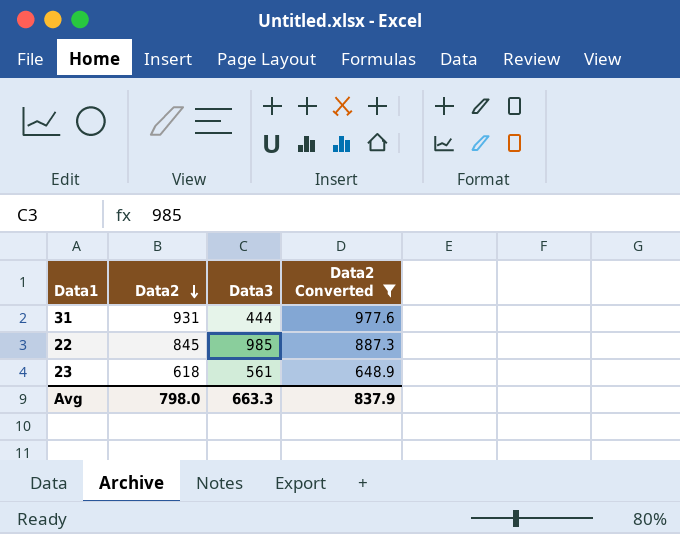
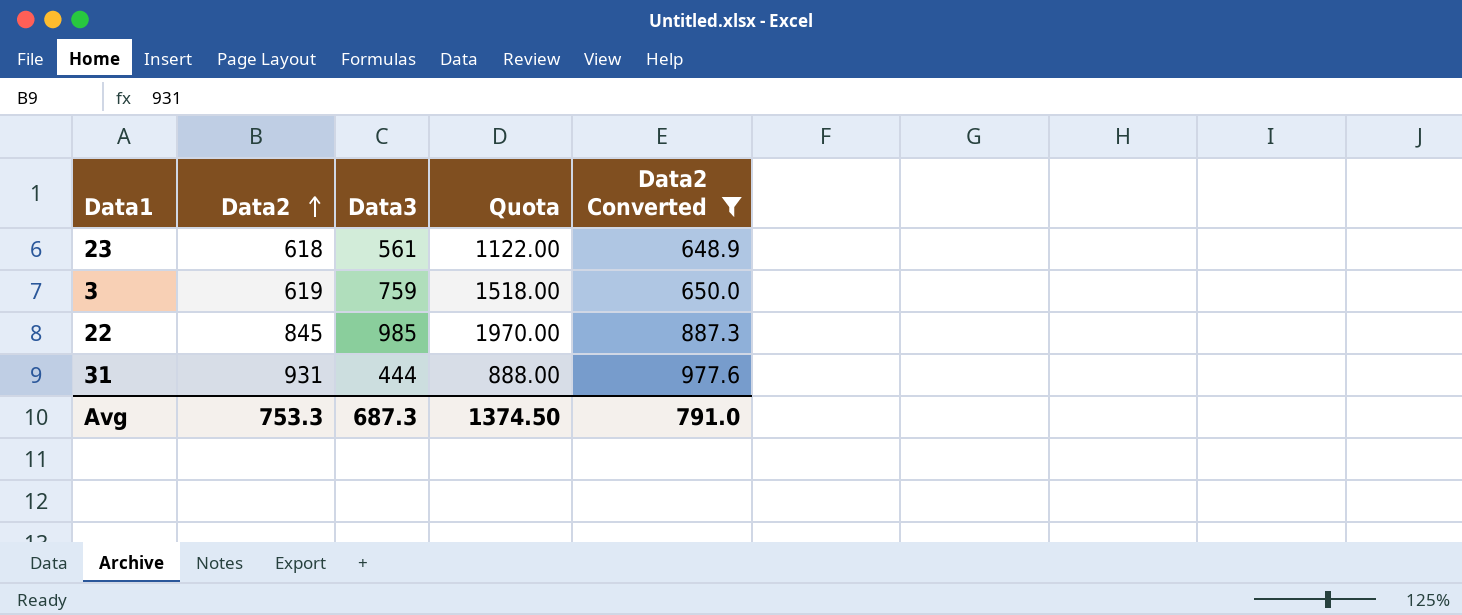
row order: Data2 descending -> Data2 ascending
column Quota | formula: none -> [Data3] * 2
row 3: none -> 619 | 759 | 1518.00 | 650.0
Avg | Data2: 798.0 -> 753.3
Avg | Data3: 663.3 -> 687.3
Avg | Data2 Converted: 837.9 -> 791.0

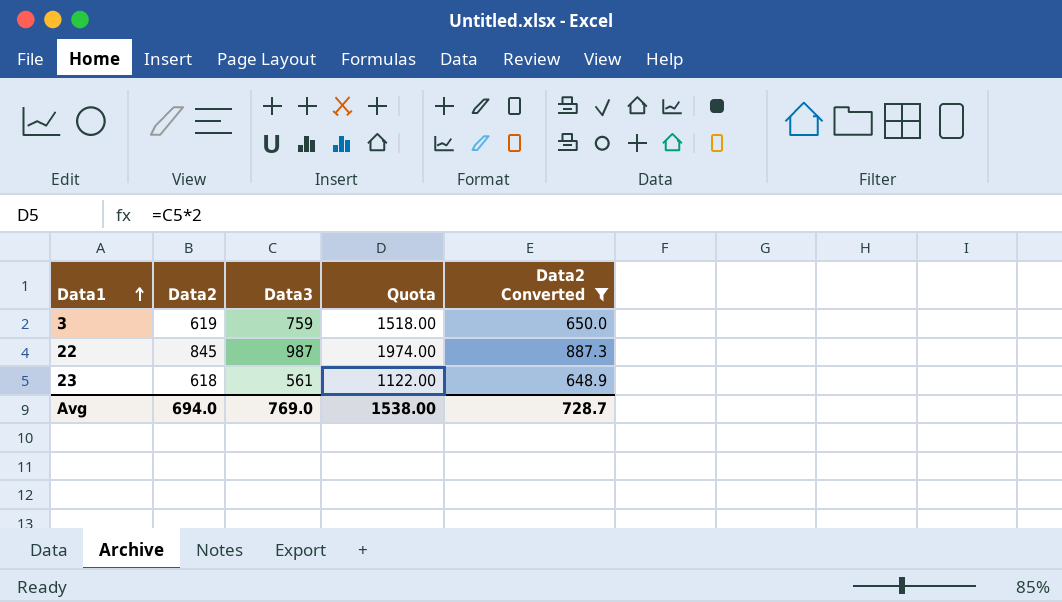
row order: Data2 ascending -> Data1 ascending
row 31: 931 | 444 | 888.00 | 977.6 -> none
22 | Data3: 985 -> 987
22 | Quota: 1970.00 -> 1974.00
Avg | Data2: 753.3 -> 694.0
Avg | Data3: 687.3 -> 769.0
Avg | Quota: 1374.50 -> 1538.00
Avg | Data2 Converted: 791.0 -> 728.7

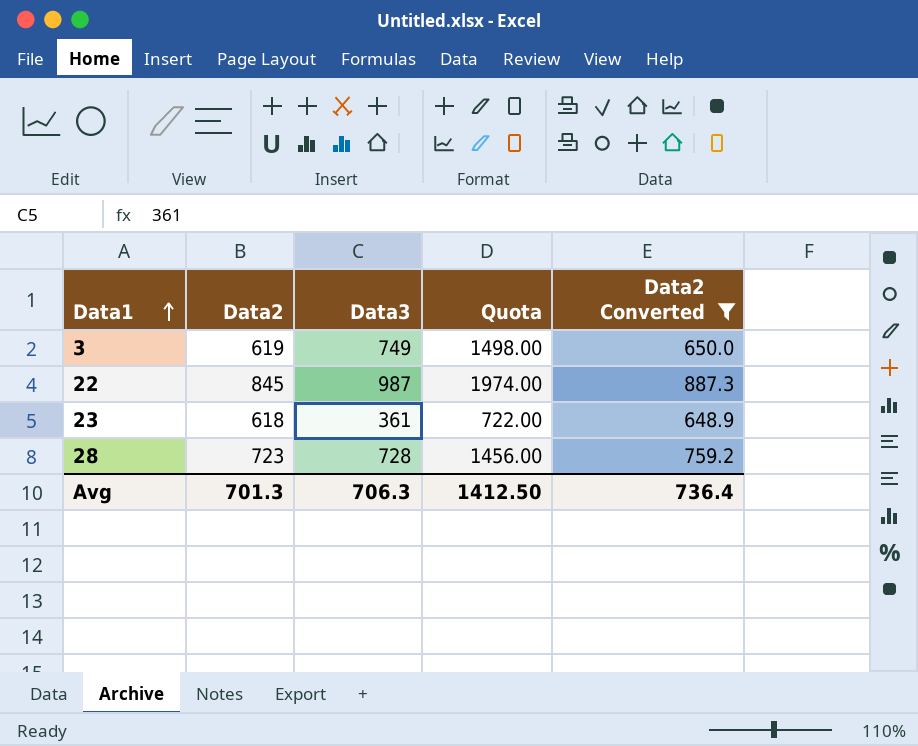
3 | Data3: 759 -> 749
3 | Quota: 1518.00 -> 1498.00
23 | Data3: 561 -> 361
23 | Quota: 1122.00 -> 722.00
row 28: none -> 723 | 728 | 1456.00 | 759.2
Avg | Data2: 694.0 -> 701.3
Avg | Data3: 769.0 -> 706.3
Avg | Quota: 1538.00 -> 1412.50
Avg | Data2 Converted: 728.7 -> 736.4

